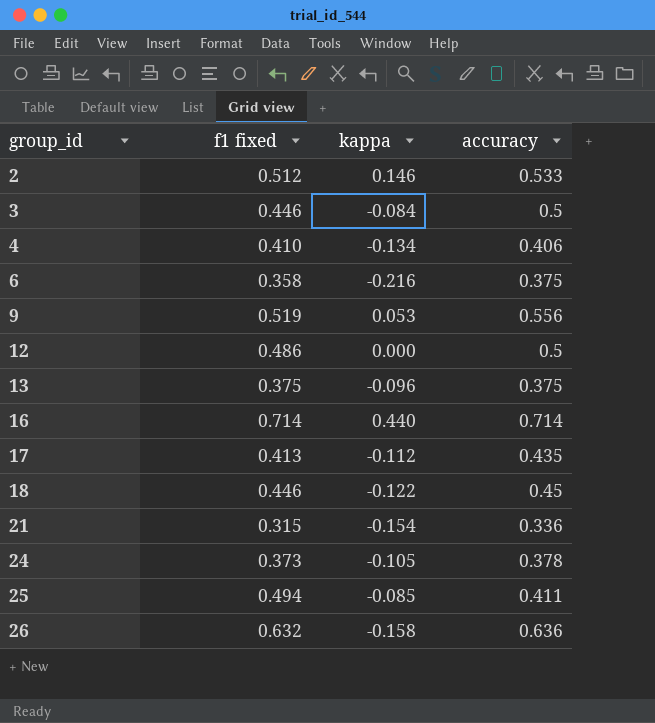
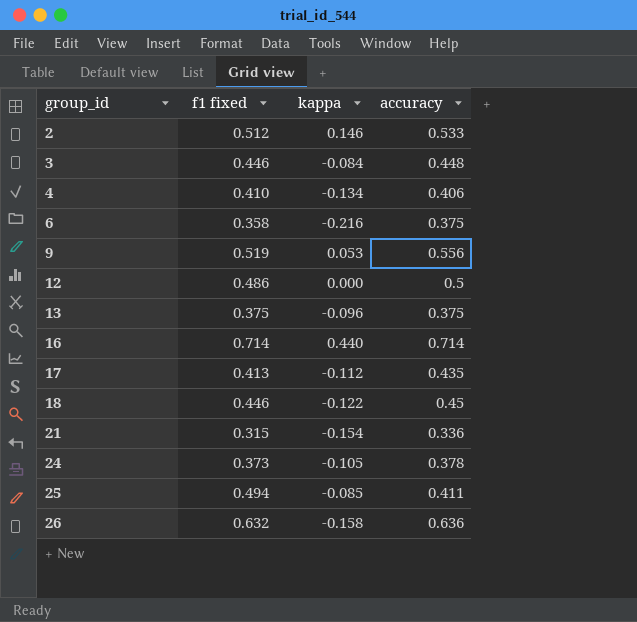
3 | accuracy: 0.5 -> 0.448

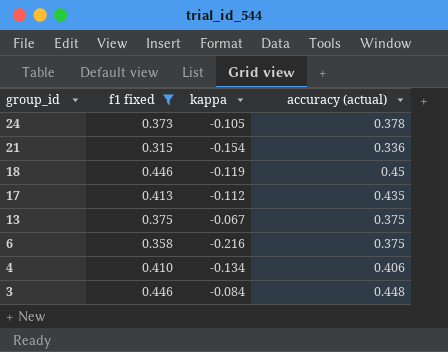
filter: none -> f1 fixed <= 0.446
row order: group_id ascending -> group_id descending
column name: accuracy -> accuracy (actual)
18 | kappa: -0.122 -> -0.119
13 | kappa: -0.096 -> -0.067

